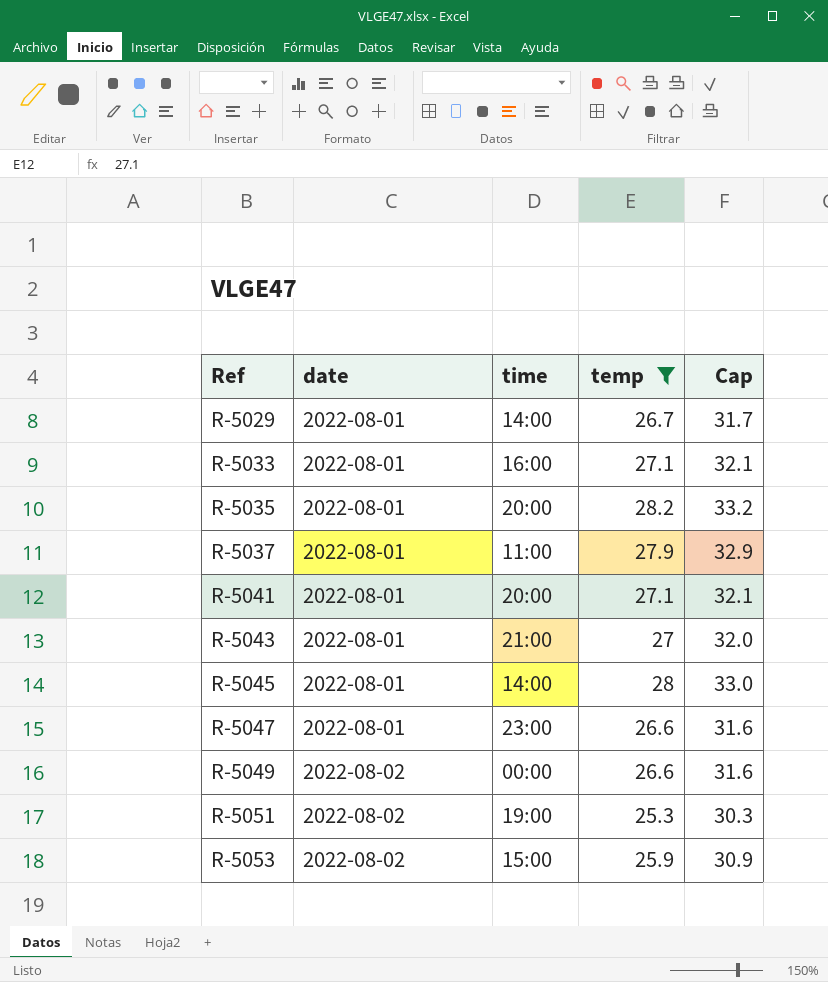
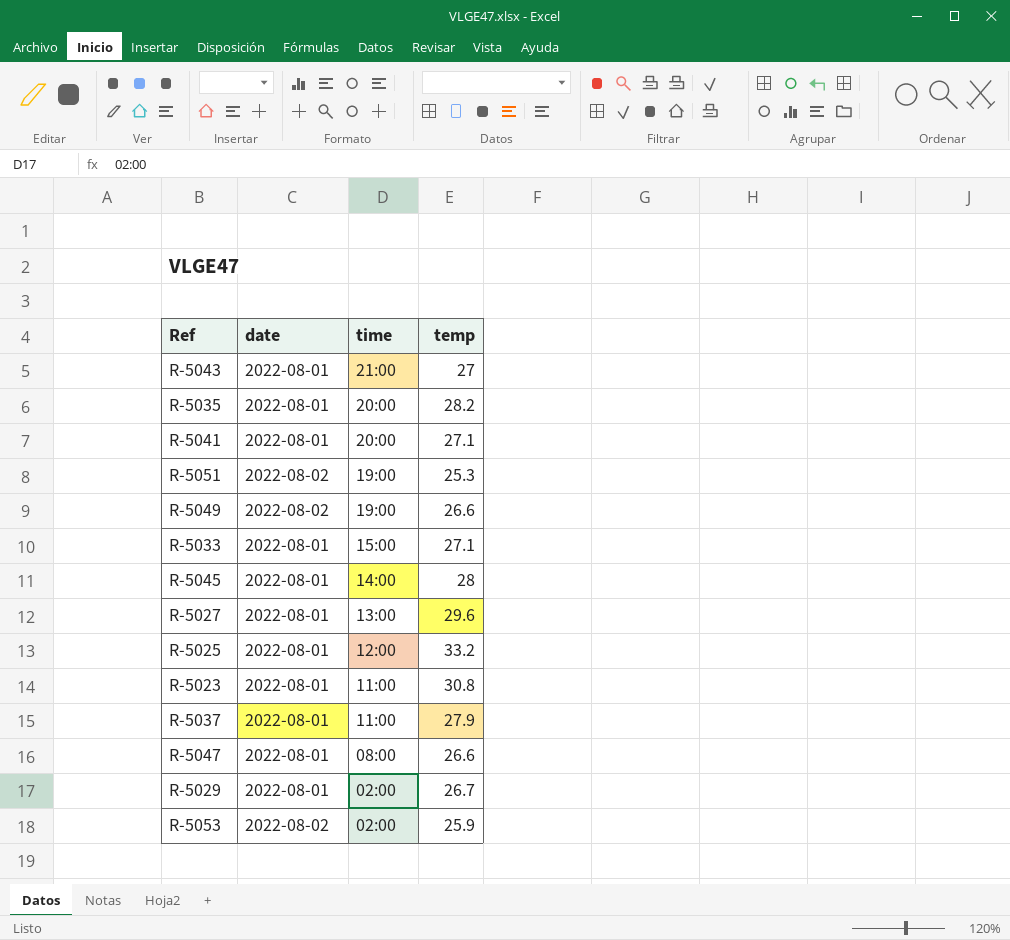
filter: temp <= 28.2 -> none
row order: Ref ascending -> time descending
column Cap | formula: [temp] + 5 -> none
R-5049 | time: 00:00 -> 19:00
R-5033 | time: 16:00 -> 15:00
R-5047 | time: 23:00 -> 08:00
R-5029 | time: 14:00 -> 02:00
R-5053 | time: 15:00 -> 02:00

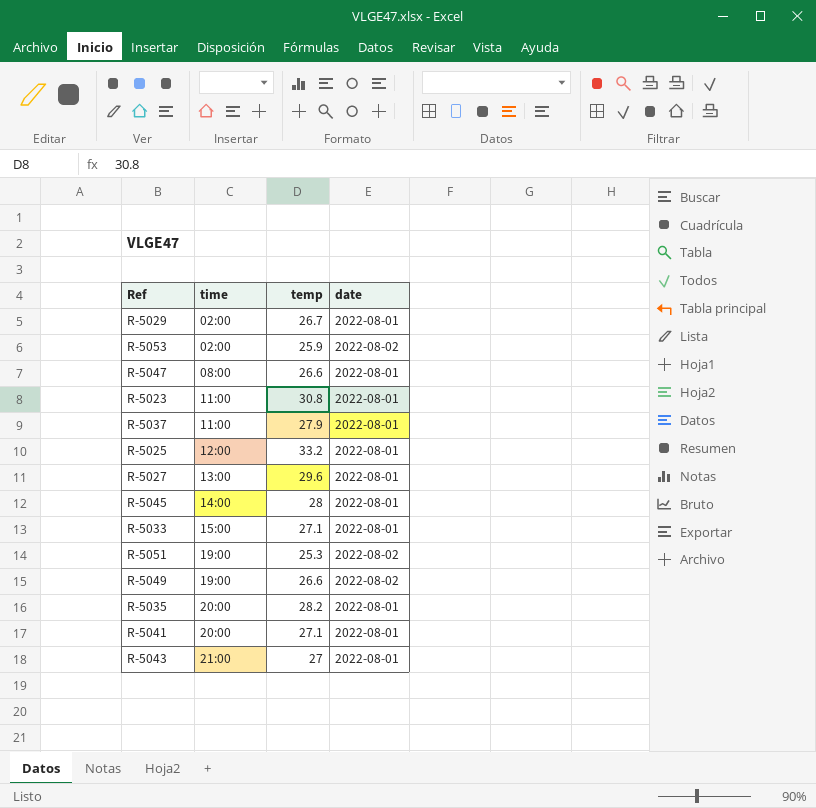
row order: time descending -> time ascending
column date | position: 2 -> 4

